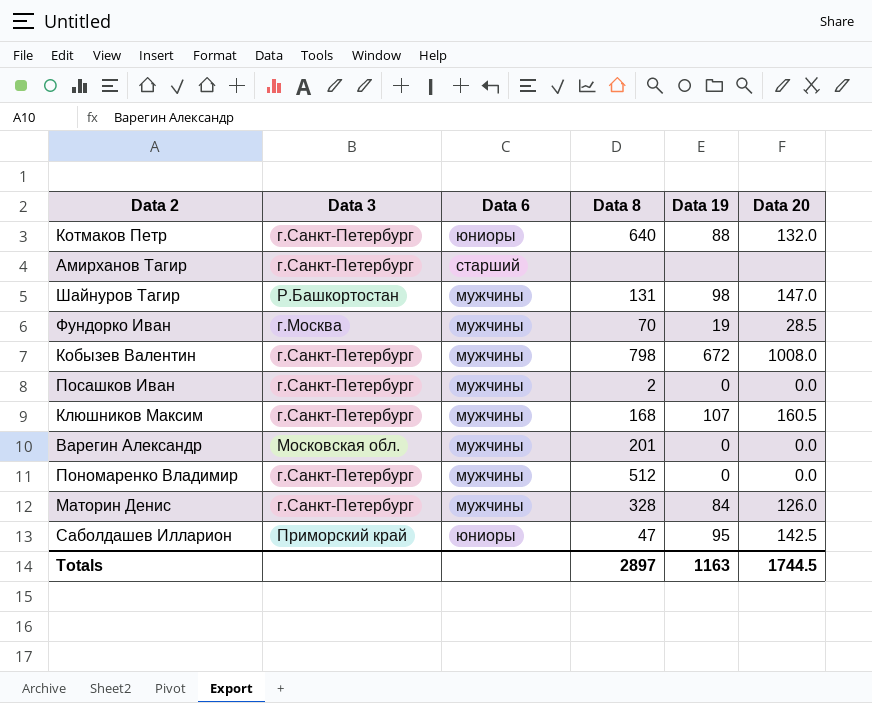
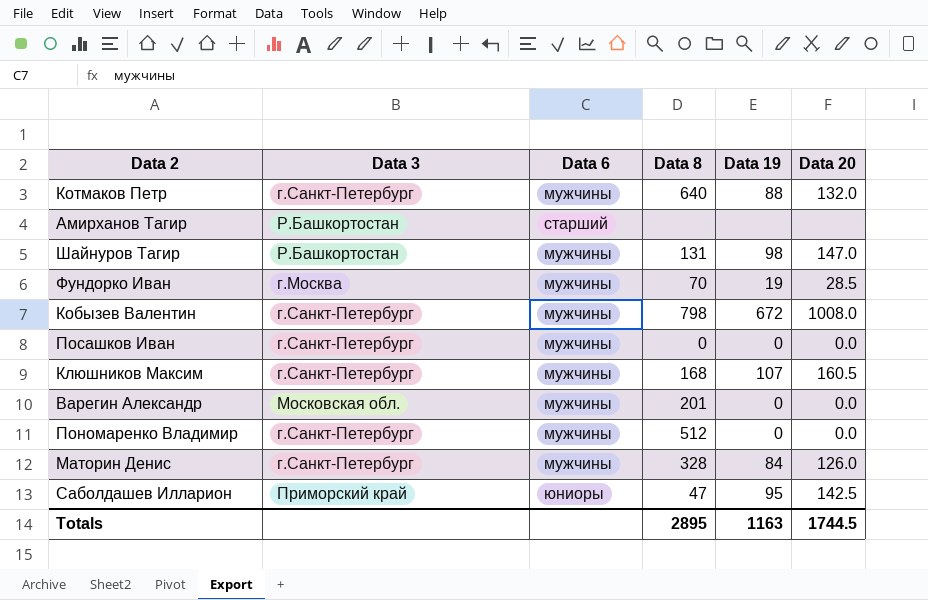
Котмаков Петр | Data 6: юниоры -> мужчины
Амирханов Тагир | Data 3: г.Санкт-Петербург -> Р.Башкортостан
Посашков Иван | Data 8: 2 -> 0
Totals | Data 8: 2897 -> 2895

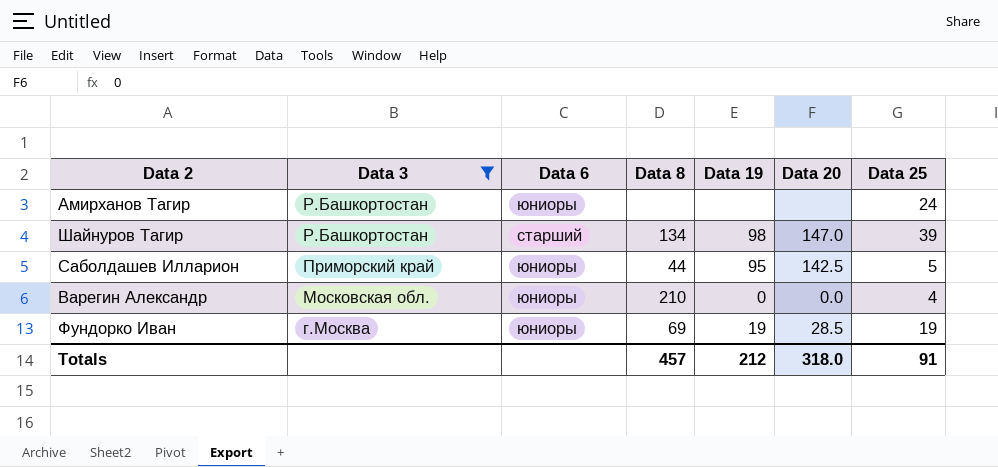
filter: none -> Data 3 != г.Санкт-Петербург
row order: none -> Data 3 descending
column Data 25 | position: none -> 7
Амирханов Тагир | Data 6: старший -> юниоры
Шайнуров Тагир | Data 6: мужчины -> старший
Шайнуров Тагир | Data 8: 131 -> 134
Саболдашев Илларион | Data 8: 47 -> 44
Варегин Александр | Data 6: мужчины -> юниоры
Варегин Александр | Data 8: 201 -> 210
Фундорко Иван | Data 6: мужчины -> юниоры
Фундорко Иван | Data 8: 70 -> 69
Totals | Data 8: 2895 -> 457
Totals | Data 19: 1163 -> 212
Totals | Data 20: 1744.5 -> 318.0

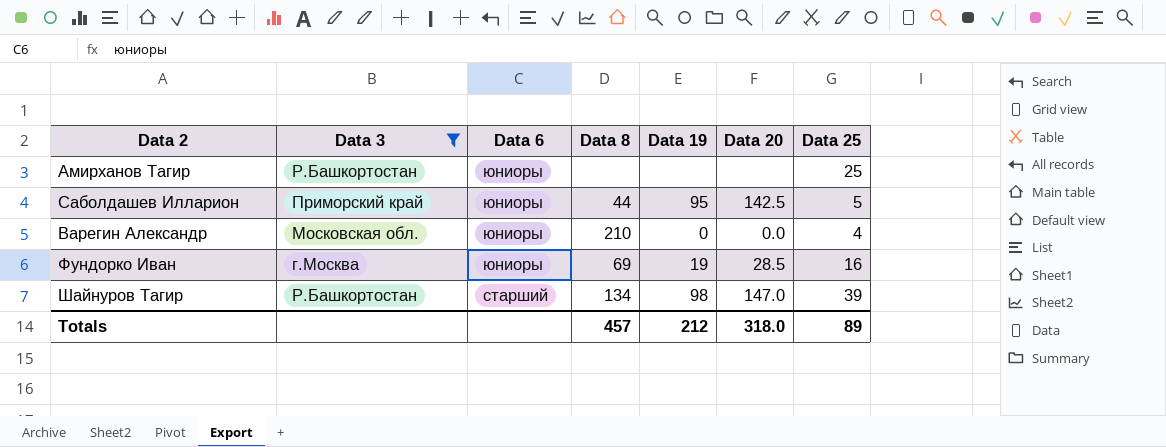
row order: Data 3 descending -> Data 6 descending
Амирханов Тагир | Data 25: 24 -> 25
Фундорко Иван | Data 25: 19 -> 16
Totals | Data 25: 91 -> 89

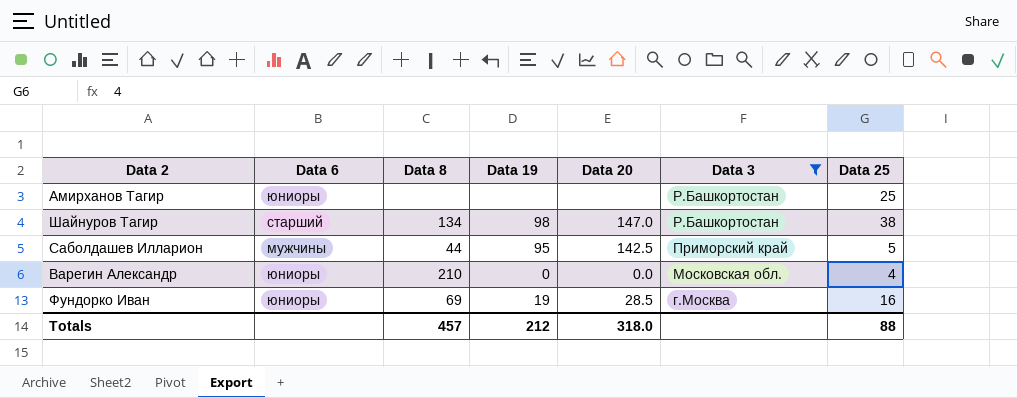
row order: Data 6 descending -> Data 3 descending
column Data 3 | position: 2 -> 6
Шайнуров Тагир | Data 25: 39 -> 38
Саболдашев Илларион | Data 6: юниоры -> мужчины
Totals | Data 25: 89 -> 88

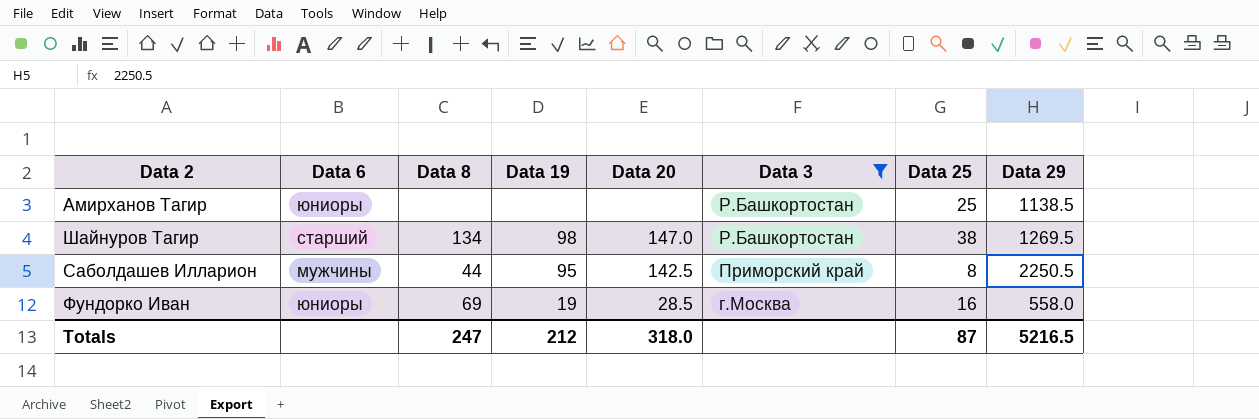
column Data 29 | position: none -> 8
row Варегин Александр: юниоры | 210 | 0 | 0.0 | Московская обл. | 4 -> none
Саболдашев Илларион | Data 25: 5 -> 8
Totals | Data 8: 457 -> 247
Totals | Data 25: 88 -> 87

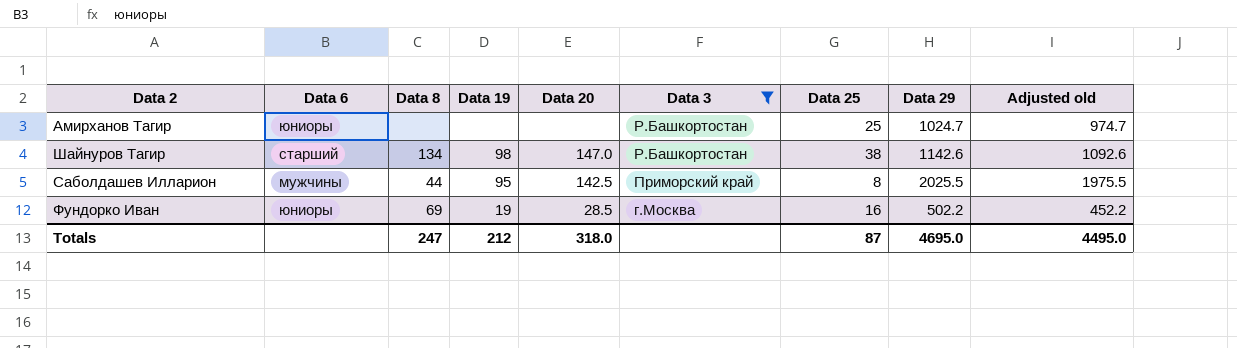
column Adjusted old | formula: none -> [Data 29] - 50
Амирханов Тагир | Data 29: 1138.5 -> 1024.7
Шайнуров Тагир | Data 29: 1269.5 -> 1142.6
Саболдашев Илларион | Data 29: 2250.5 -> 2025.5
Фундорко Иван | Data 29: 558.0 -> 502.2
Totals | Data 29: 5216.5 -> 4695.0

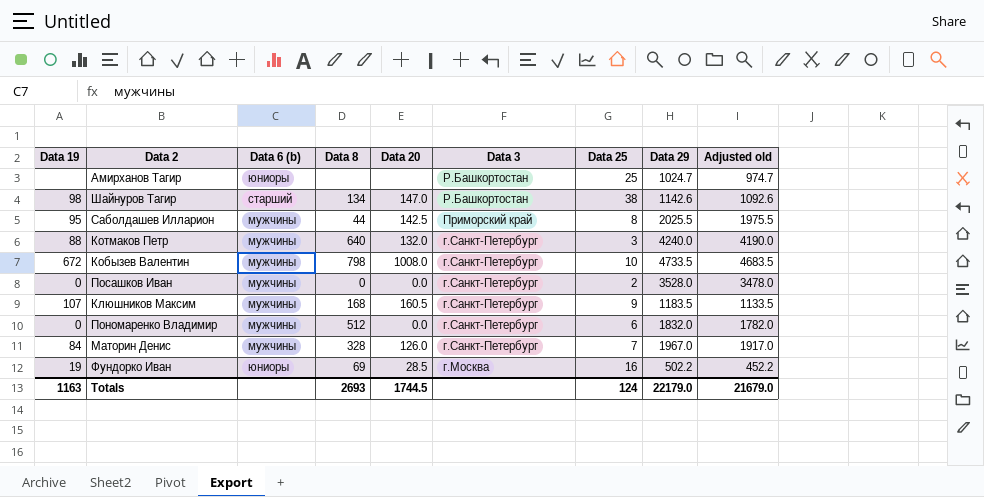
filter: Data 3 != г.Санкт-Петербург -> none
column Data 19 | position: 4 -> 1
column name: Data 6 -> Data 6 (b)
Totals | Data 19: 212 -> 1163
Totals | Data 8: 247 -> 2693
Totals | Data 20: 318.0 -> 1744.5
Totals | Data 25: 87 -> 124
Totals | Data 29: 4695.0 -> 22179.0
Totals | Adjusted old: 4495.0 -> 21679.0

